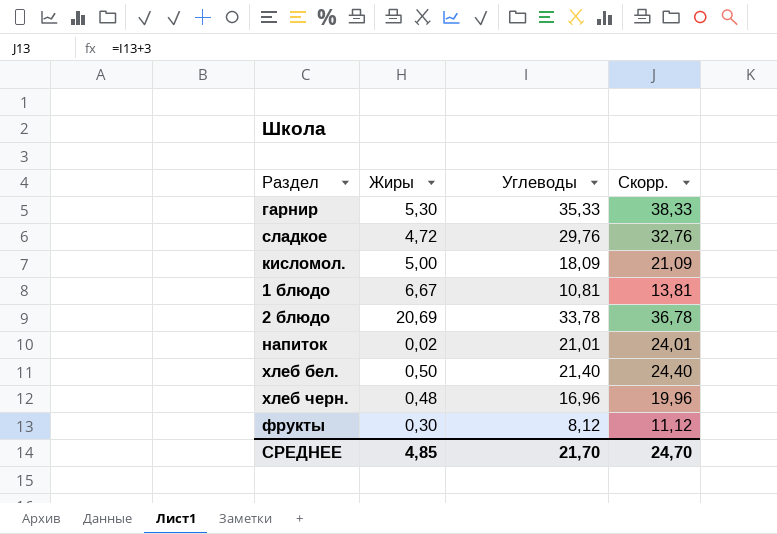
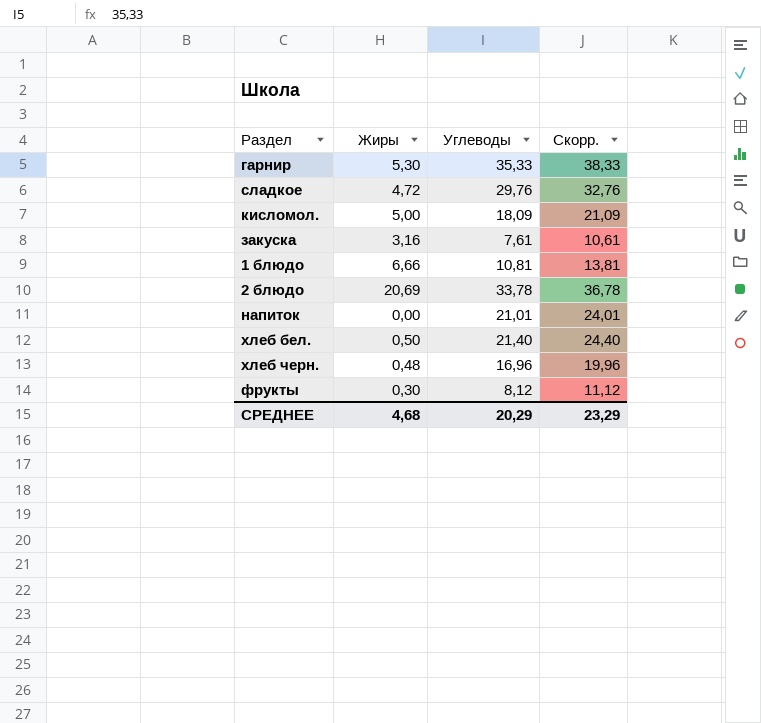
row закуска: none -> 3,16 | 7,61 | 10,61
1 блюдо | Жиры: 6,67 -> 6,66
напиток | Жиры: 0,02 -> 0,00
СРЕДНЕЕ | Жиры: 4,85 -> 4,68
СРЕДНЕЕ | Углеводы: 21,70 -> 20,29
СРЕДНЕЕ | Скорр.: 24,70 -> 23,29

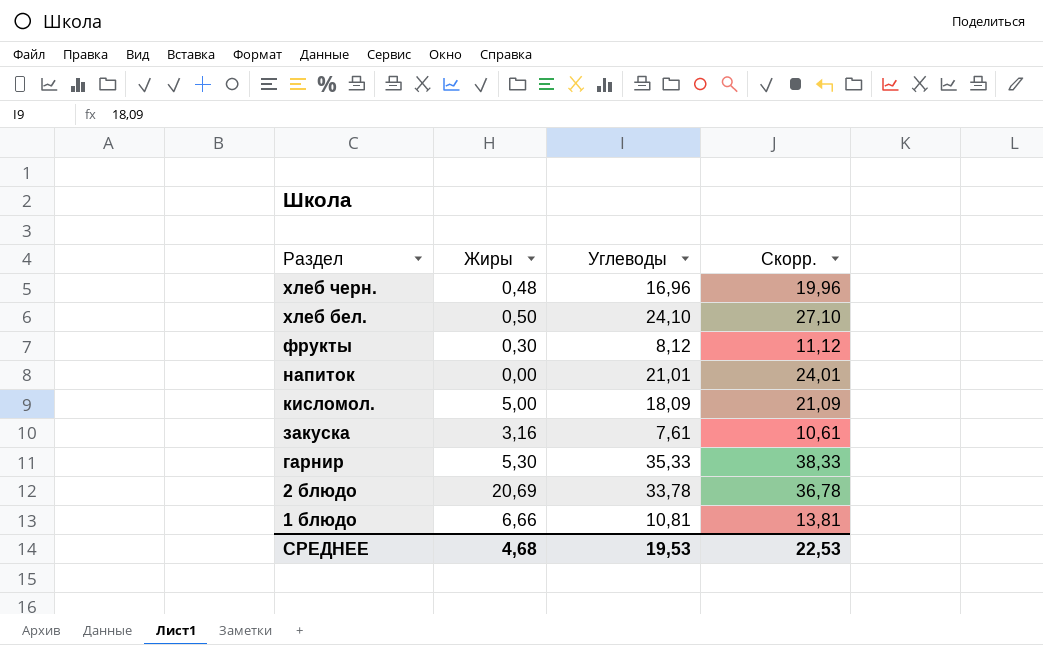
row order: none -> Раздел descending
row сладкое: 4,72 | 29,76 | 32,76 -> none
хлеб бел. | Углеводы: 21,40 -> 24,10
хлеб бел. | Скорр.: 24,40 -> 27,10
СРЕДНЕЕ | Углеводы: 20,29 -> 19,53
СРЕДНЕЕ | Скорр.: 23,29 -> 22,53

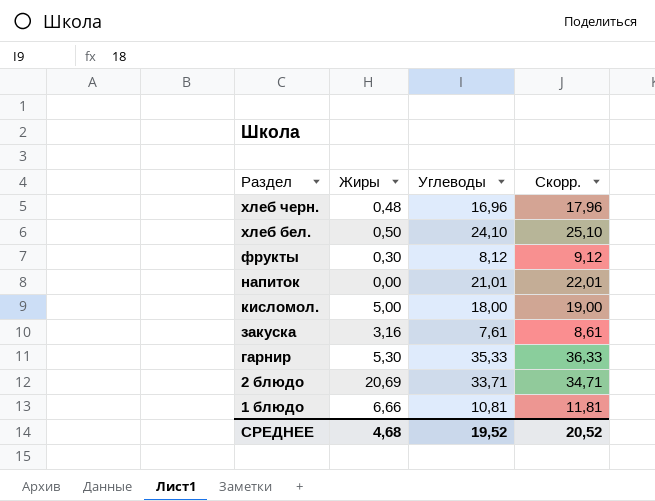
column Скорр. | formula: [Углеводы] + 3 -> [Углеводы] + 1
кисломол. | Углеводы: 18,09 -> 18,00
2 блюдо | Углеводы: 33,78 -> 33,71
СРЕДНЕЕ | Углеводы: 19,53 -> 19,52
СРЕДНЕЕ | Скорр.: 22,53 -> 20,52

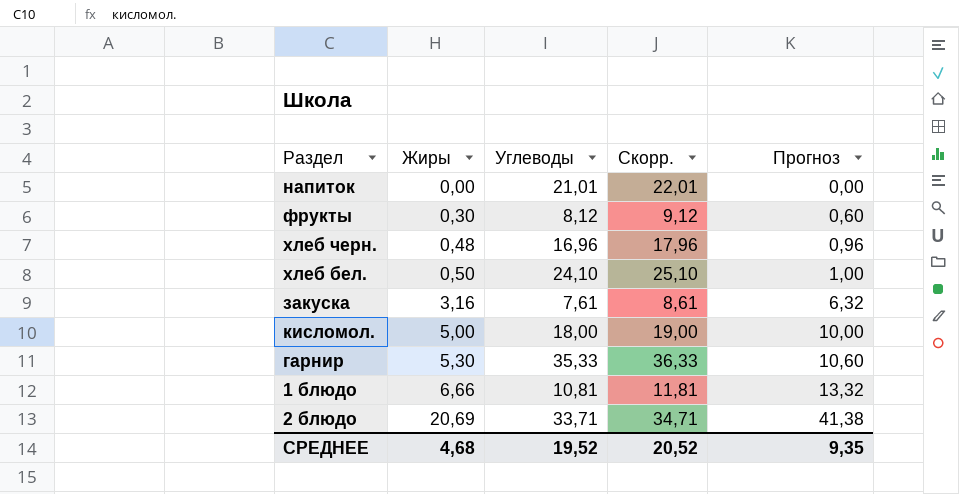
row order: Раздел descending -> Жиры ascending
column Прогноз | formula: none -> [Жиры] * 2

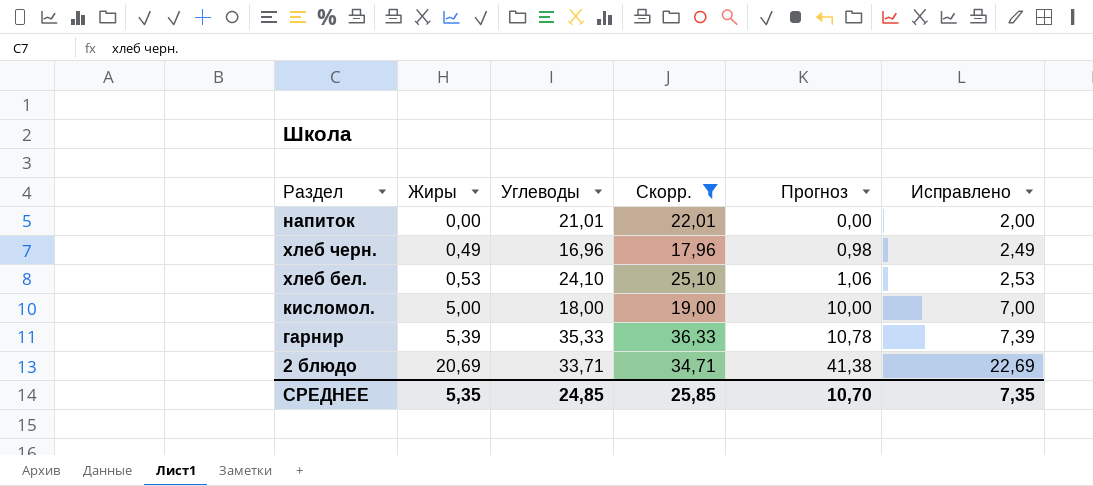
filter: none -> Скорр. >= 17,96
column Исправлено | formula: none -> [Жиры] + 2
хлеб черн. | Жиры: 0,48 -> 0,49
хлеб черн. | Прогноз: 0,96 -> 0,98
хлеб бел. | Жиры: 0,50 -> 0,53
хлеб бел. | Прогноз: 1,00 -> 1,06
гарнир | Жиры: 5,30 -> 5,39
гарнир | Прогноз: 10,60 -> 10,78
СРЕДНЕЕ | Жиры: 4,68 -> 5,35
СРЕДНЕЕ | Углеводы: 19,52 -> 24,85
СРЕДНЕЕ | Скорр.: 20,52 -> 25,85
СРЕДНЕЕ | Прогноз: 9,35 -> 10,70

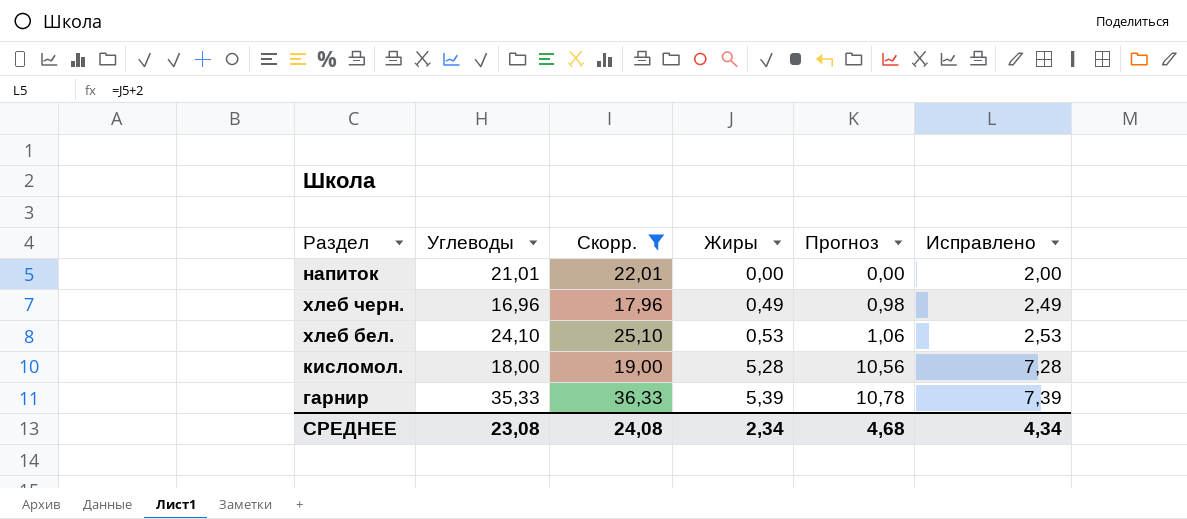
column Жиры | position: 2 -> 4
row 2 блюдо: 20,69 | 33,71 | 34,71 | 41,38 | 22,69 -> none
кисломол. | Жиры: 5,00 -> 5,28
кисломол. | Прогноз: 10,00 -> 10,56
кисломол. | Исправлено: 7,00 -> 7,28
СРЕДНЕЕ | Углеводы: 24,85 -> 23,08
СРЕДНЕЕ | Скорр.: 25,85 -> 24,08
СРЕДНЕЕ | Жиры: 5,35 -> 2,34
СРЕДНЕЕ | Прогноз: 10,70 -> 4,68
СРЕДНЕЕ | Исправлено: 7,35 -> 4,34

